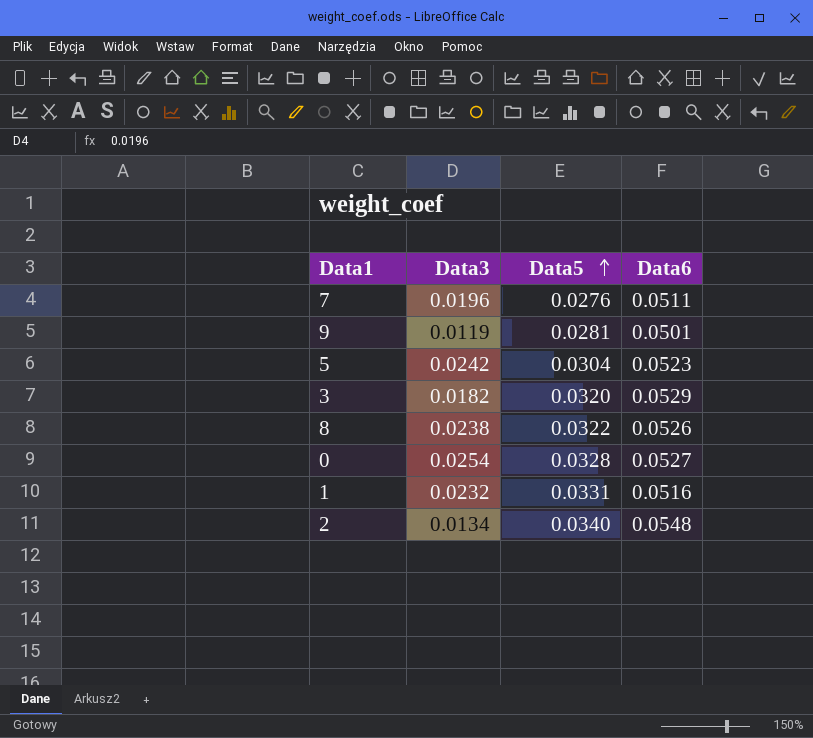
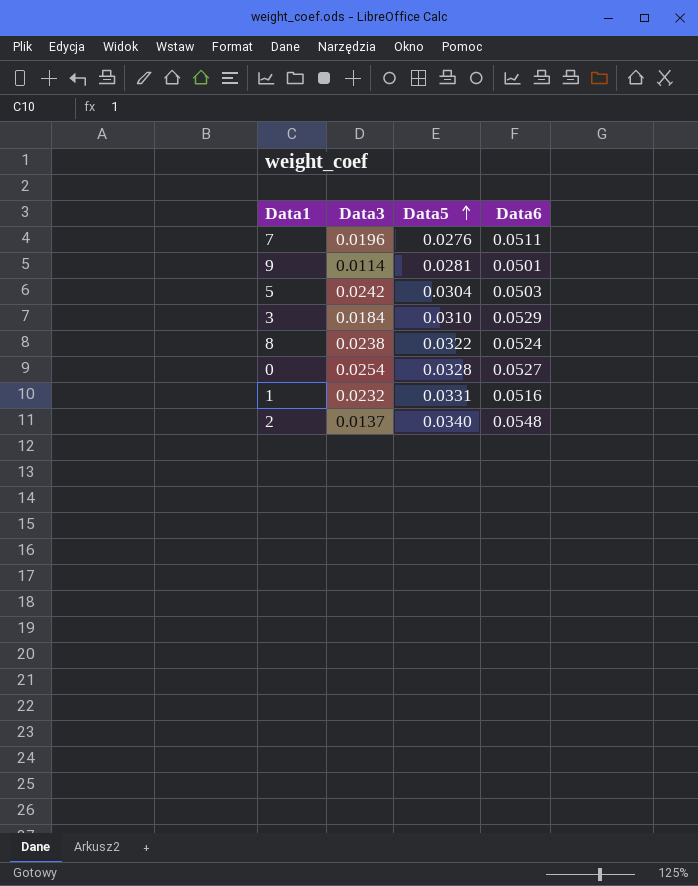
9 | Data3: 0.0119 -> 0.0114
5 | Data6: 0.0523 -> 0.0503
3 | Data3: 0.0182 -> 0.0184
3 | Data5: 0.0320 -> 0.0310
8 | Data6: 0.0526 -> 0.0524
2 | Data3: 0.0134 -> 0.0137

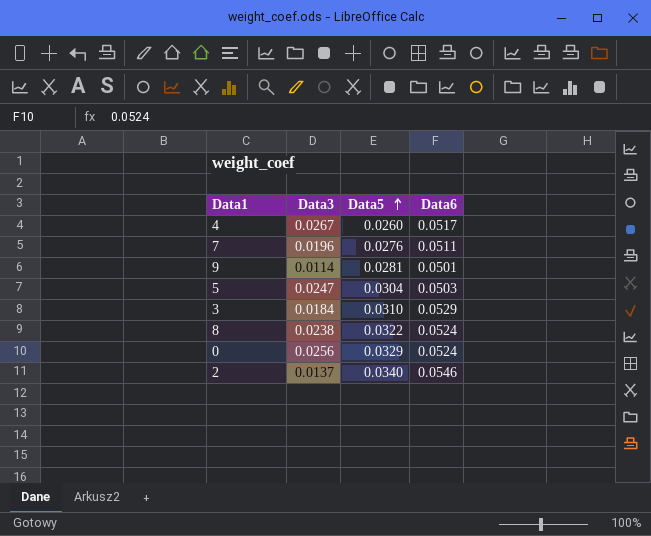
row 1: 0.0232 | 0.0331 | 0.0516 -> none
row 4: none -> 0.0267 | 0.0260 | 0.0517
5 | Data3: 0.0242 -> 0.0247
0 | Data3: 0.0254 -> 0.0256
0 | Data5: 0.0328 -> 0.0329
0 | Data6: 0.0527 -> 0.0524
2 | Data6: 0.0548 -> 0.0546

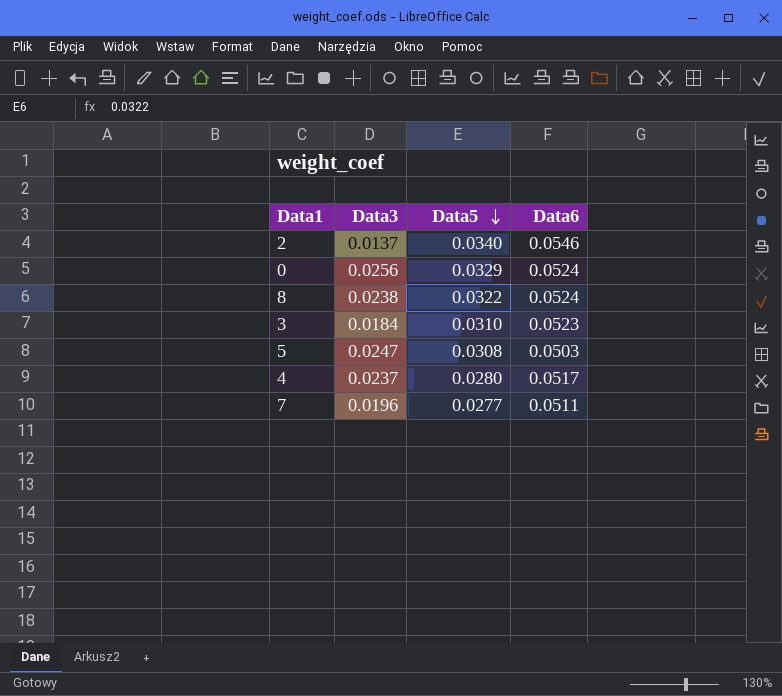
row order: Data5 ascending -> Data5 descending
row 9: 0.0114 | 0.0281 | 0.0501 -> none
3 | Data6: 0.0529 -> 0.0523
5 | Data5: 0.0304 -> 0.0308
4 | Data3: 0.0267 -> 0.0237
4 | Data5: 0.0260 -> 0.0280
7 | Data5: 0.0276 -> 0.0277

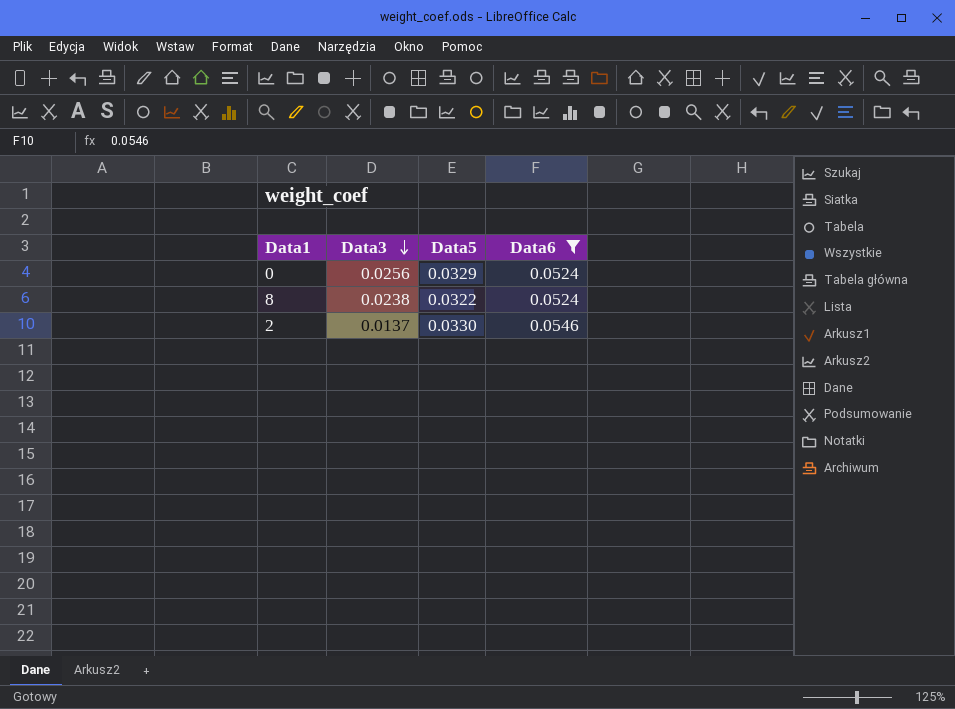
filter: none -> Data6 >= 0.0524
row order: Data5 descending -> Data3 descending
2 | Data5: 0.0340 -> 0.0330

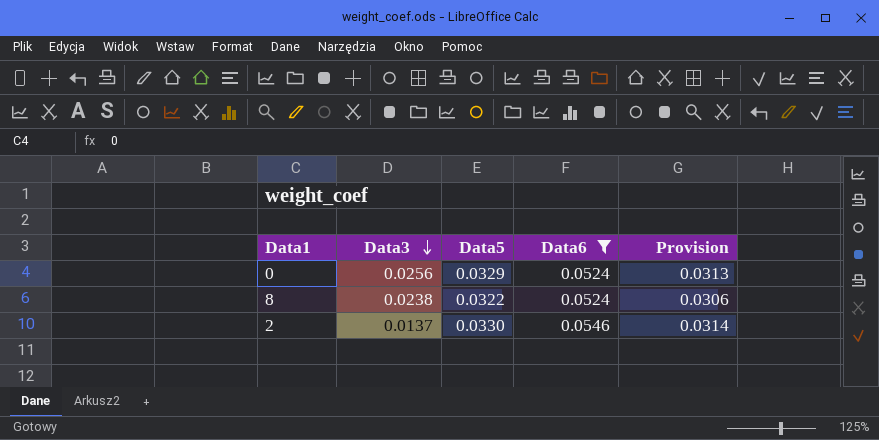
column Provision | formula: none -> [Data5] * 0.95

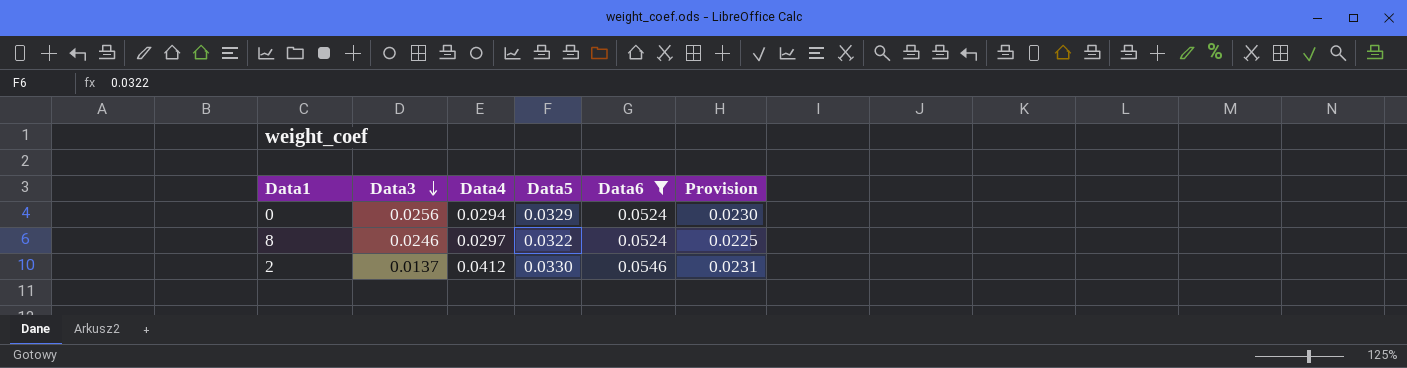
column Data4 | position: none -> 3
column Provision | formula: [Data5] * 0.95 -> [Data5] * 0.7
8 | Data3: 0.0238 -> 0.0246

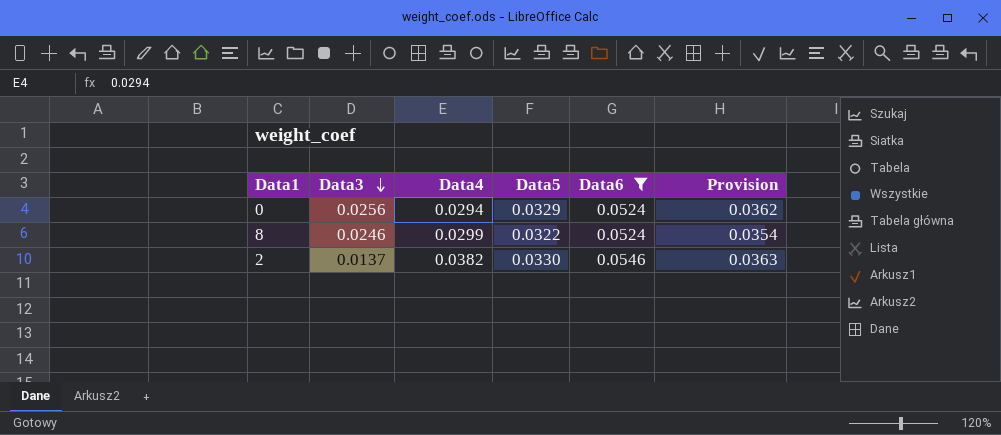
column Provision | formula: [Data5] * 0.7 -> [Data5] * 1.1
8 | Data4: 0.0297 -> 0.0299
2 | Data4: 0.0412 -> 0.0382

